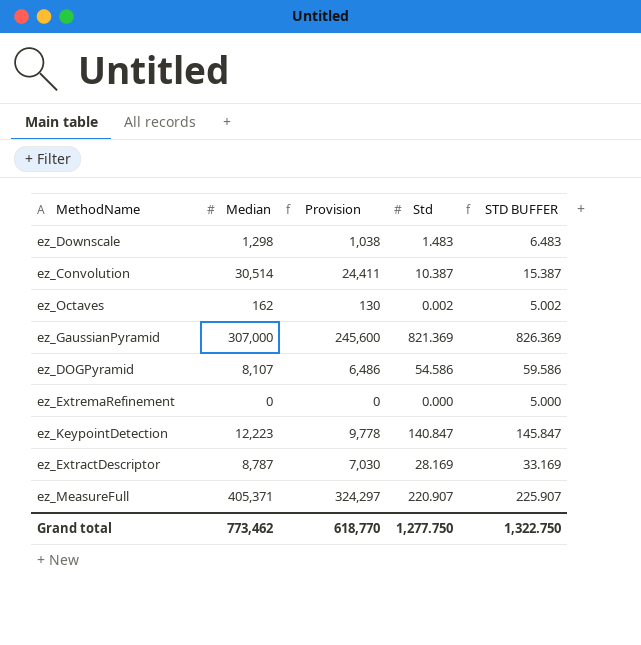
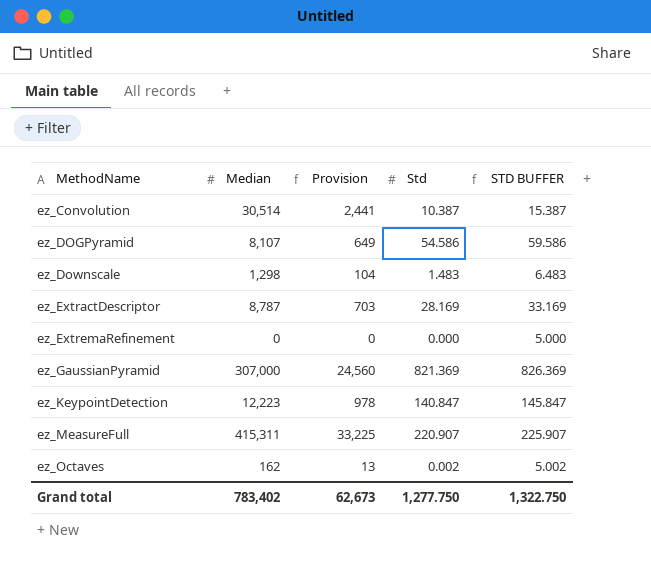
row order: none -> MethodName ascending
column Provision | formula: [Median] * 0.8 -> [Median] * 0.08
ez_MeasureFull | Median: 405,371 -> 415,311
Grand total | Median: 773,462 -> 783,402
Grand total | Provision: 618,770 -> 62,673

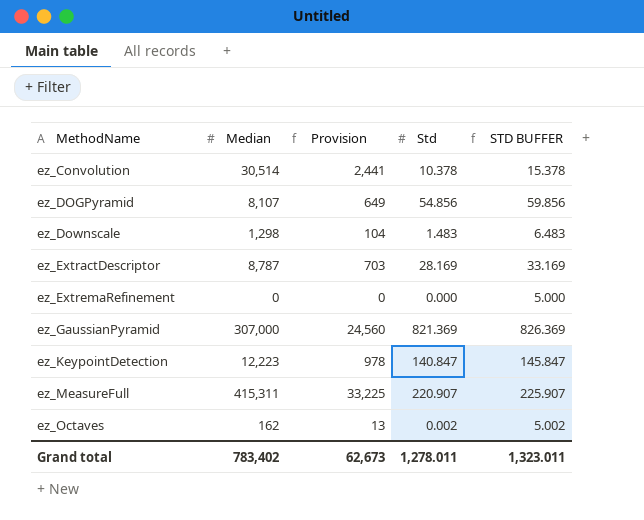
ez_Convolution | Std: 10.387 -> 10.378
ez_Convolution | STD BUFFER: 15.387 -> 15.378
ez_DOGPyramid | Std: 54.586 -> 54.856
ez_DOGPyramid | STD BUFFER: 59.586 -> 59.856
Grand total | Std: 1,277.750 -> 1,278.011
Grand total | STD BUFFER: 1,322.750 -> 1,323.011

